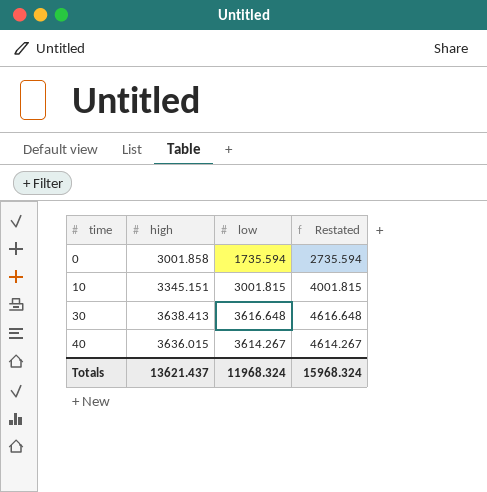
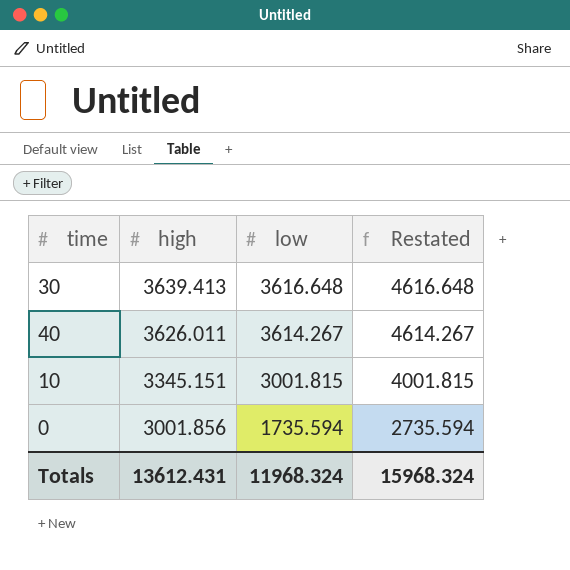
row order: time ascending -> high descending
30 | high: 3638.413 -> 3639.413
40 | high: 3636.015 -> 3626.011
0 | high: 3001.858 -> 3001.856
Totals | high: 13621.437 -> 13612.431

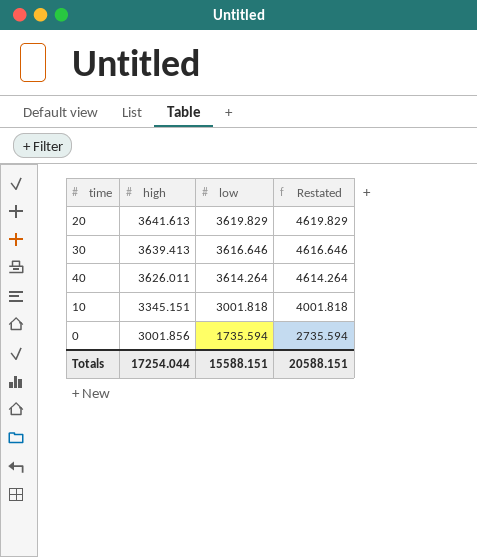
row 20: none -> 3641.613 | 3619.829 | 4619.829
30 | low: 3616.648 -> 3616.646
30 | Restated: 4616.648 -> 4616.646
40 | low: 3614.267 -> 3614.264
40 | Restated: 4614.267 -> 4614.264
10 | low: 3001.815 -> 3001.818
10 | Restated: 4001.815 -> 4001.818
Totals | high: 13612.431 -> 17254.044
Totals | low: 11968.324 -> 15588.151
Totals | Restated: 15968.324 -> 20588.151

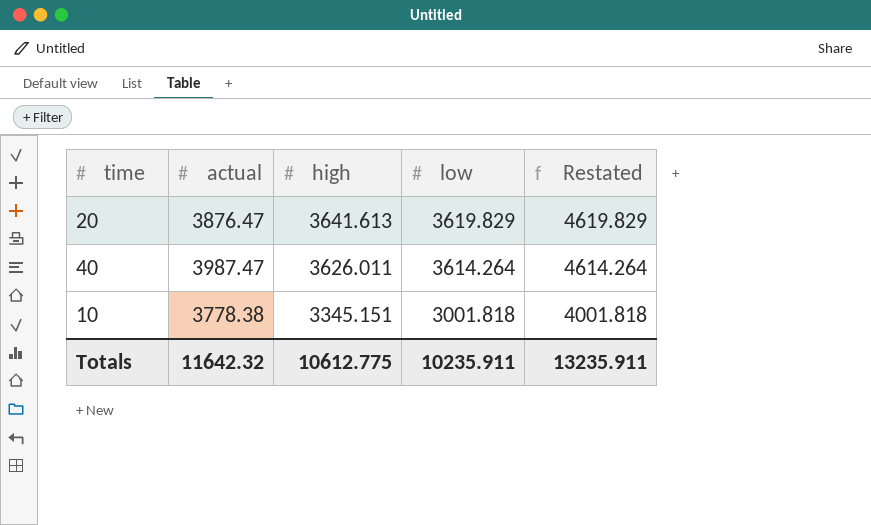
column actual | position: none -> 2
row 30: 3639.413 | 3616.646 | 4616.646 -> none
row 0: 3001.856 | 1735.594 | 2735.594 -> none
Totals | high: 17254.044 -> 10612.775
Totals | low: 15588.151 -> 10235.911
Totals | Restated: 20588.151 -> 13235.911

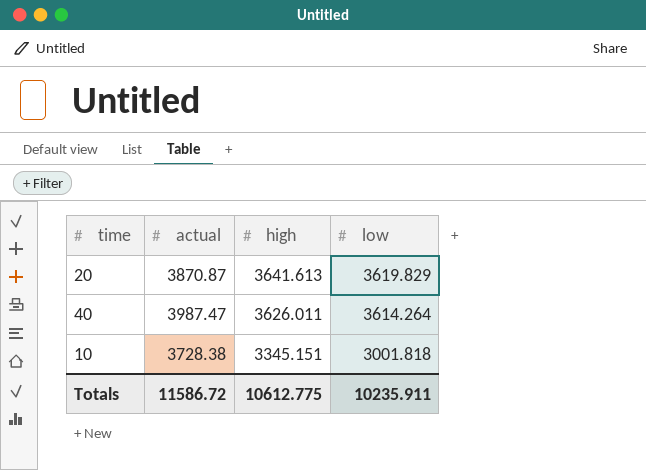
column Restated | formula: [low] + 1000 -> none
20 | actual: 3876.47 -> 3870.87
10 | actual: 3778.38 -> 3728.38
Totals | actual: 11642.32 -> 11586.72

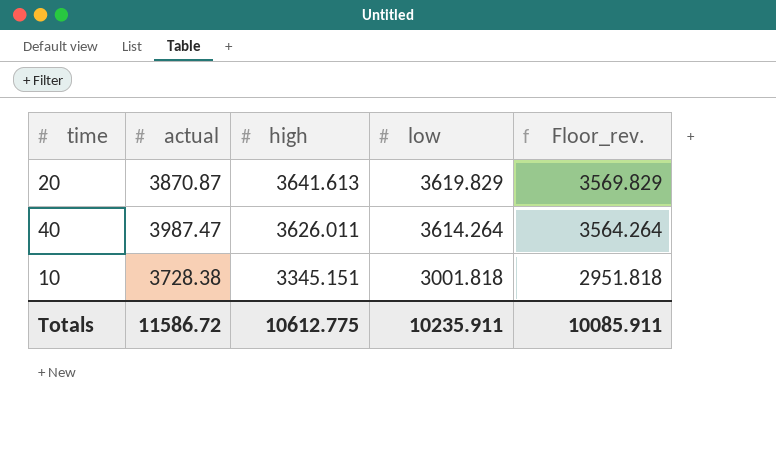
column Floor_rev. | formula: none -> [low] - 50

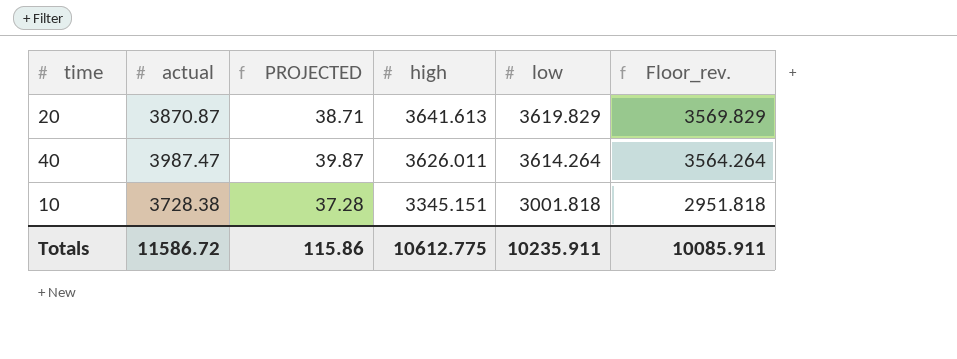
column PROJECTED | formula: none -> [actual] * 0.01

